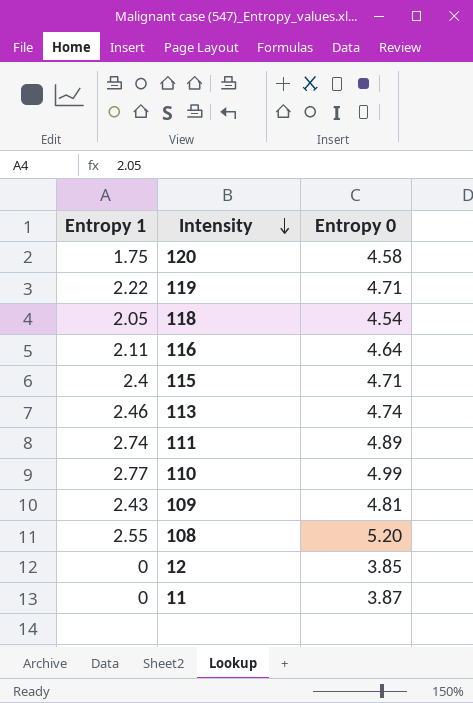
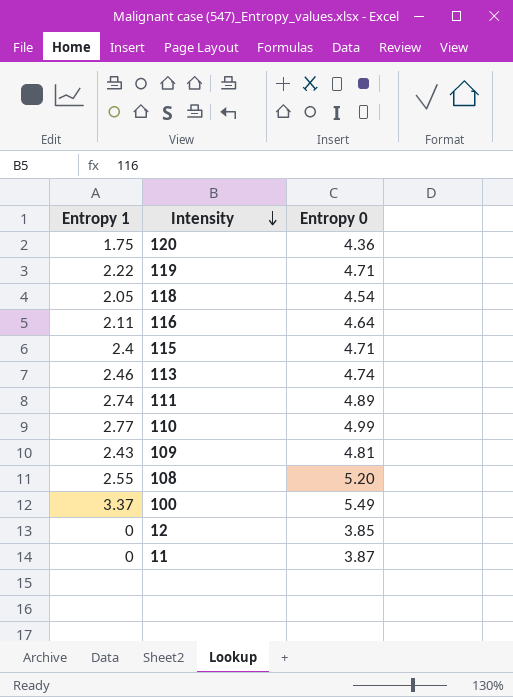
120 | Entropy 0: 4.58 -> 4.36
row 100: none -> 3.37 | 5.49

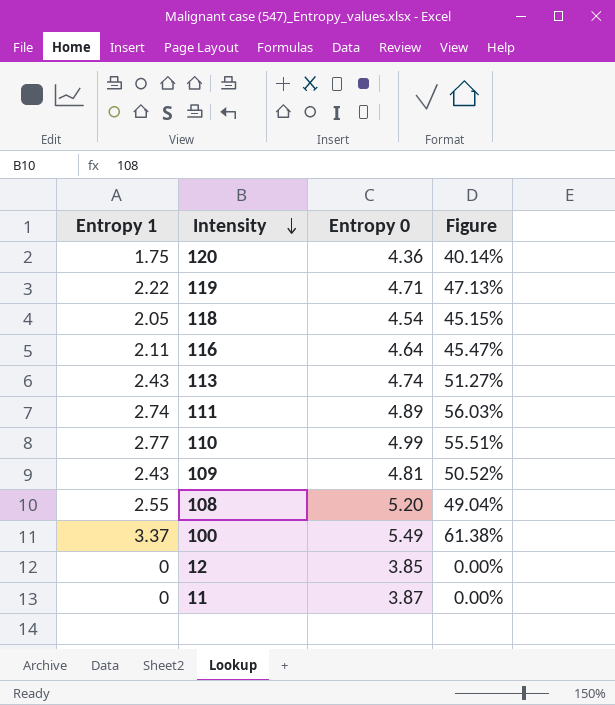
column Figure | formula: none -> [Entropy 1] / [Entropy 0]
row 115: 2.4 | 4.71 -> none
113 | Entropy 1: 2.46 -> 2.43

